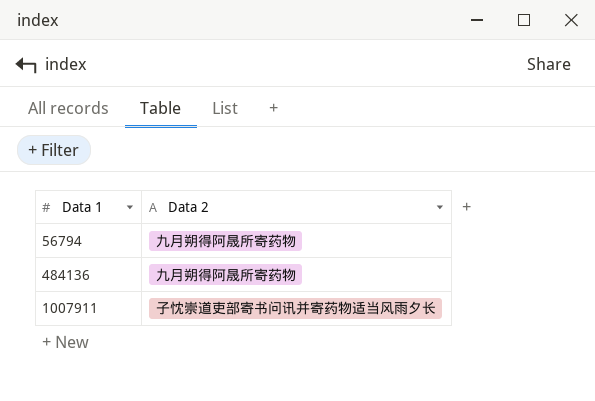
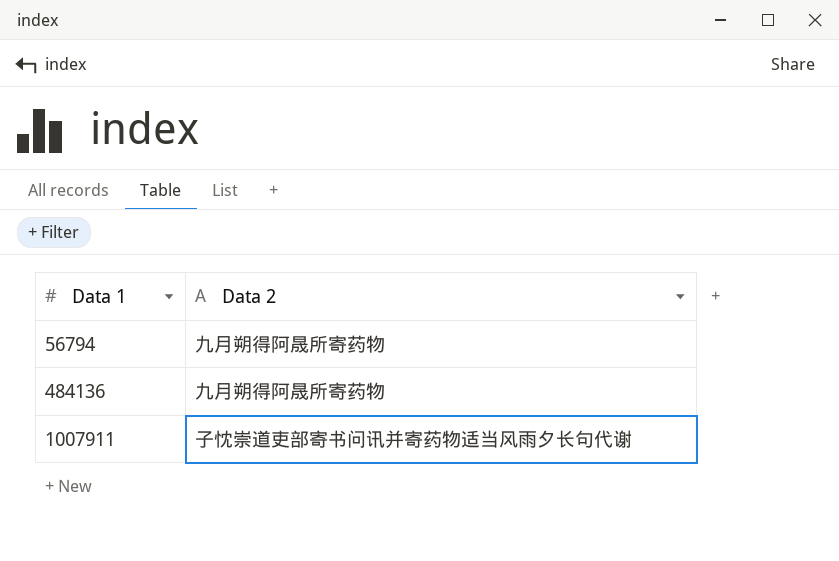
1007911 | Data 2: 子忱崇道吏部寄书问讯并寄药物适当风雨夕长 -> 子忱崇道吏部寄书问讯并寄药物适当风雨夕长句代谢

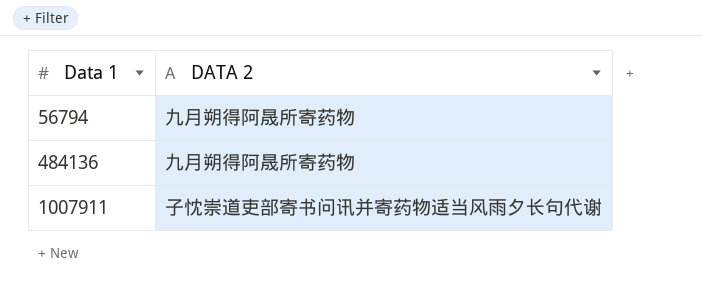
column name: Data 2 -> DATA 2

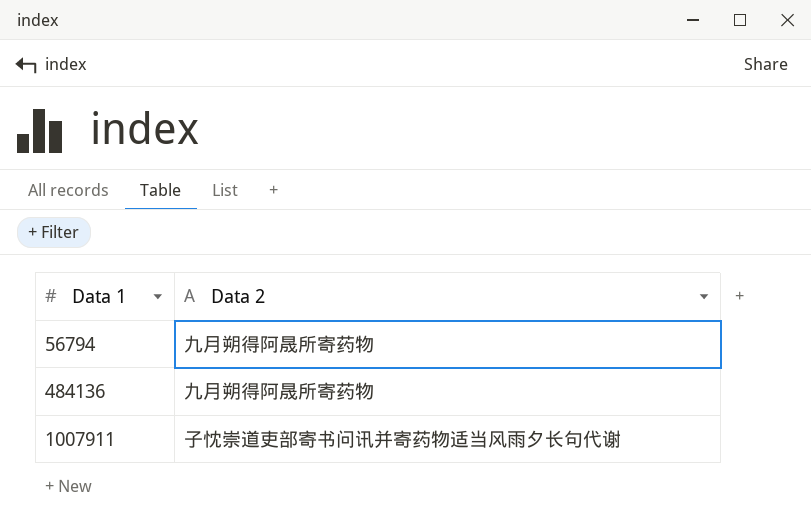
column name: DATA 2 -> Data 2

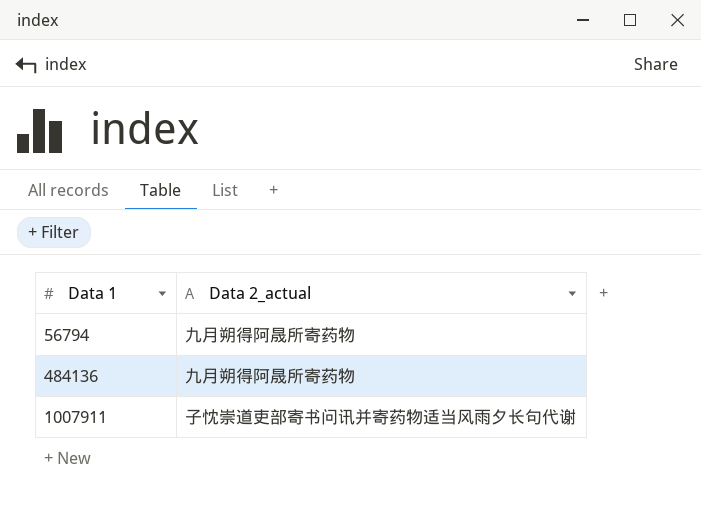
column name: Data 2 -> Data 2_actual

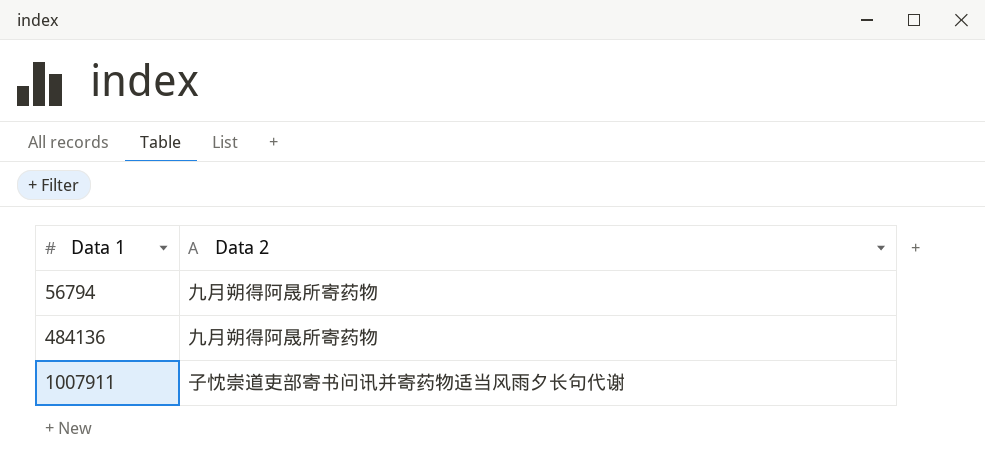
column name: Data 2_actual -> Data 2

